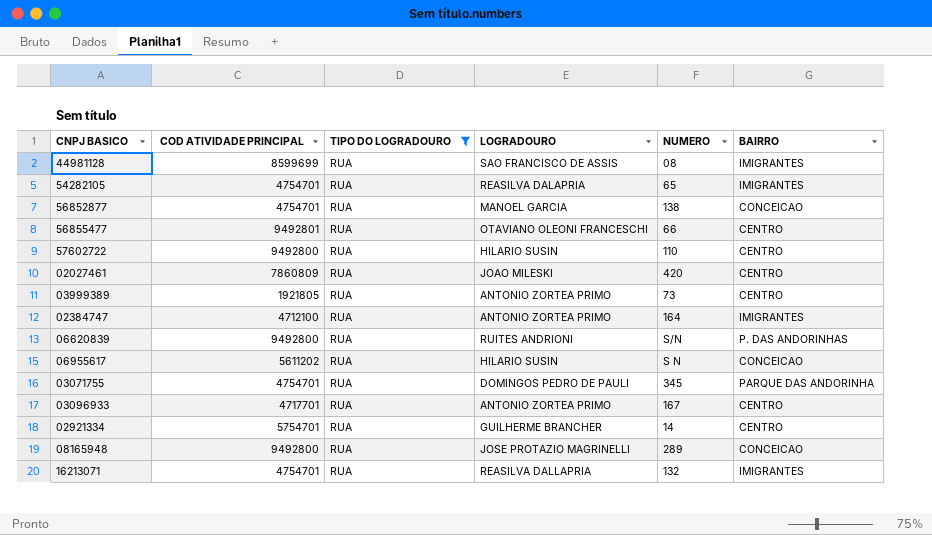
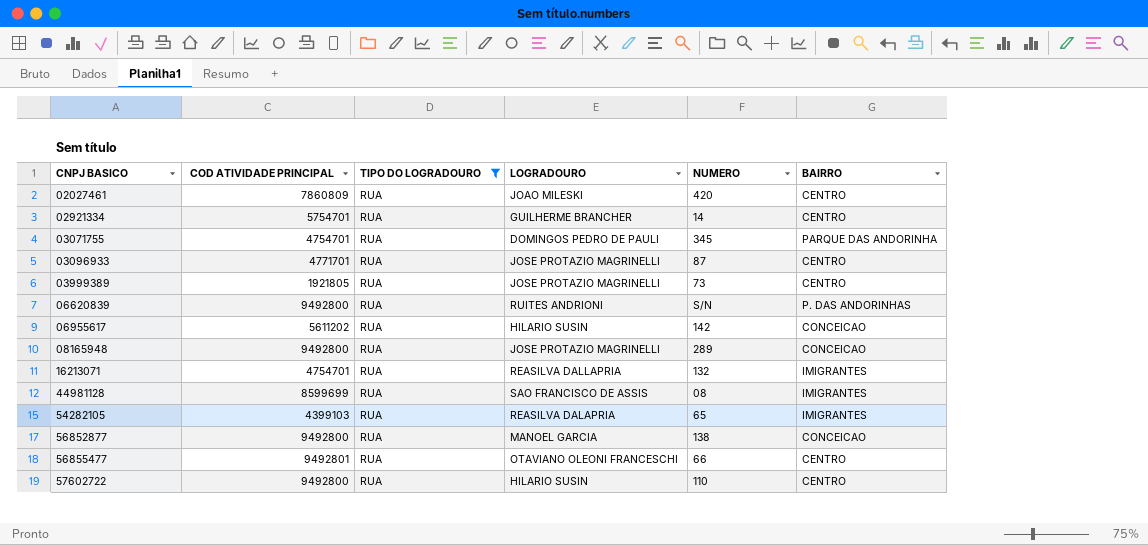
row order: none -> CNPJ BASICO ascending
row 02384747: 4712100 | RUA | ANTONIO ZORTEA PRIMO | 164 | IMIGRANTES -> none
03096933 | COD ATIVIDADE PRINCIPAL: 4717701 -> 4771701
03096933 | LOGRADOURO: ANTONIO ZORTEA PRIMO -> JOSE PROTAZIO MAGRINELLI
03096933 | NUMERO: 167 -> 87
03999389 | LOGRADOURO: ANTONIO ZORTEA PRIMO -> JOSE PROTAZIO MAGRINELLI
06955617 | NUMERO: S N -> 142
54282105 | COD ATIVIDADE PRINCIPAL: 4754701 -> 4399103
56852877 | COD ATIVIDADE PRINCIPAL: 4754701 -> 9492800

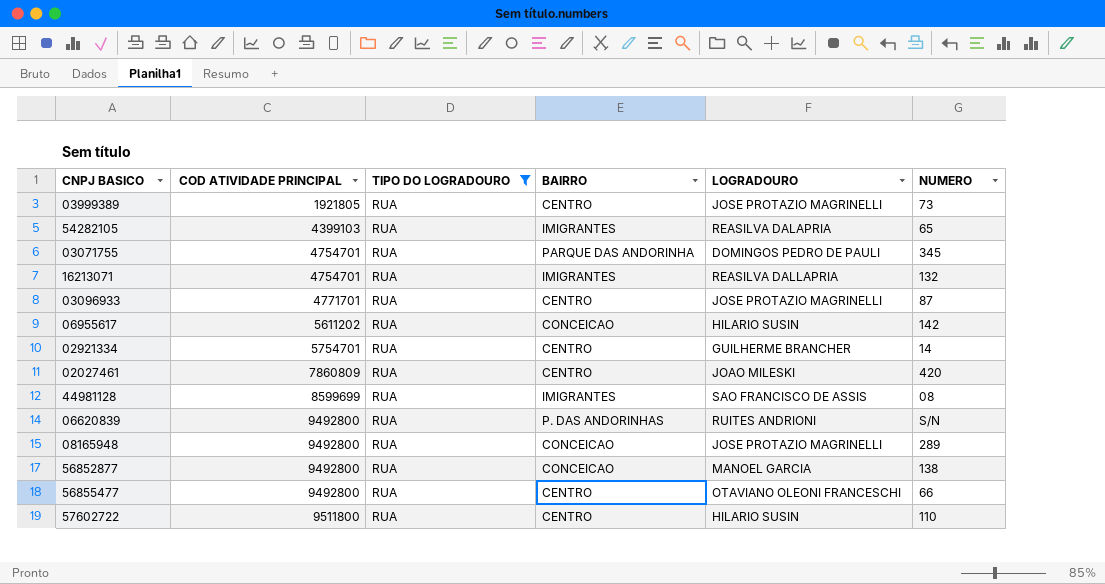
row order: CNPJ BASICO ascending -> COD ATIVIDADE PRINCIPAL ascending
column BAIRRO | position: 6 -> 4
56855477 | COD ATIVIDADE PRINCIPAL: 9492801 -> 9492800
57602722 | COD ATIVIDADE PRINCIPAL: 9492800 -> 9511800

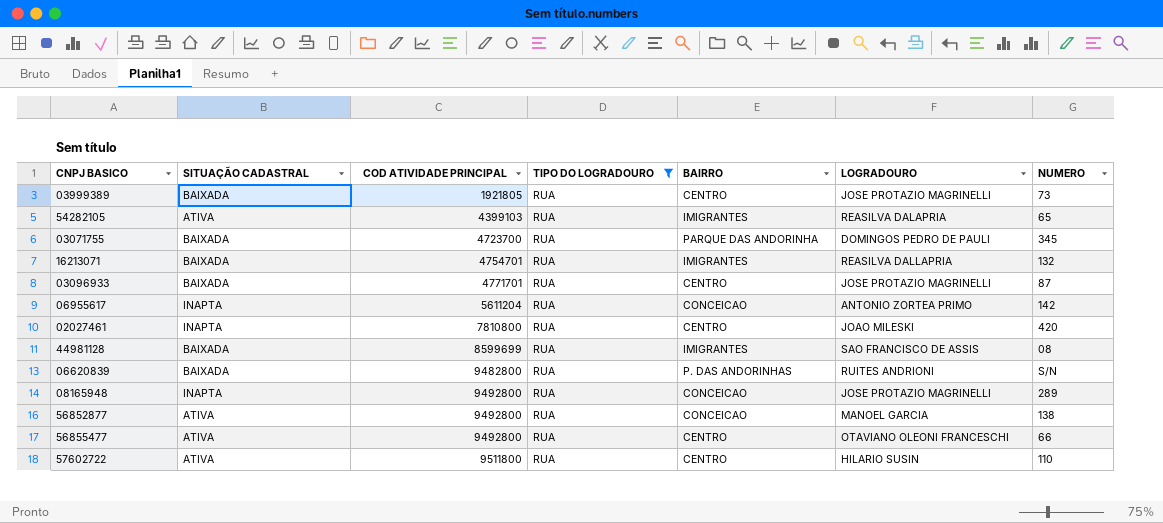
column SITUAÇÃO CADASTRAL | position: none -> 2
row 02921334: 5754701 | RUA | CENTRO | GUILHERME BRANCHER | 14 -> none
03071755 | COD ATIVIDADE PRINCIPAL: 4754701 -> 4723700
06955617 | COD ATIVIDADE PRINCIPAL: 5611202 -> 5611204
06955617 | LOGRADOURO: HILARIO SUSIN -> ANTONIO ZORTEA PRIMO
02027461 | COD ATIVIDADE PRINCIPAL: 7860809 -> 7810800
06620839 | COD ATIVIDADE PRINCIPAL: 9492800 -> 9482800

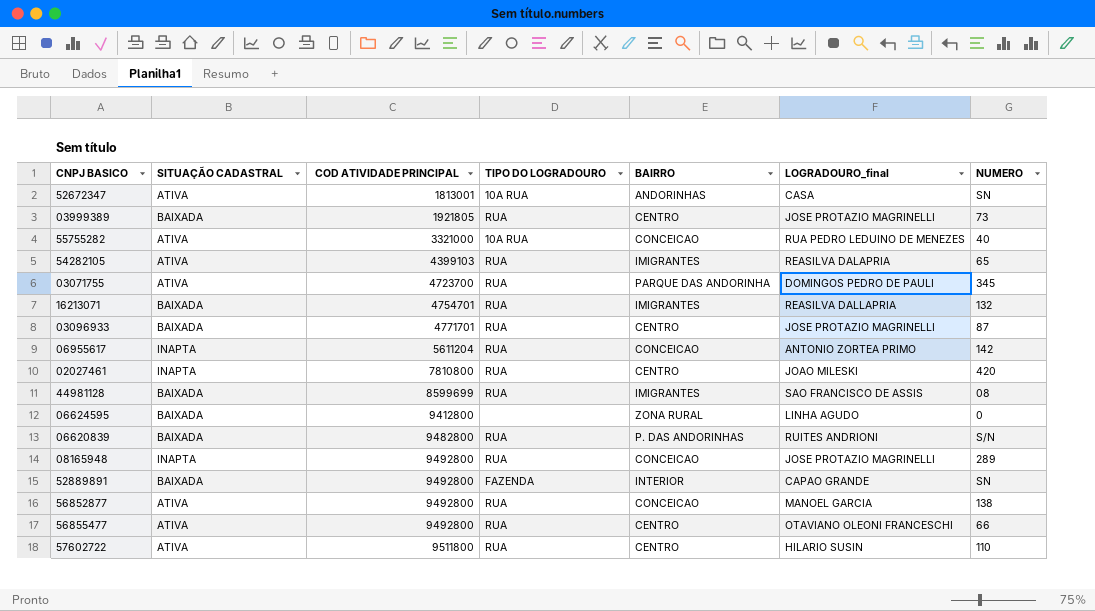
filter: TIPO DO LOGRADOURO = RUA -> none
column name: LOGRADOURO -> LOGRADOURO_final
03071755 | SITUAÇÃO CADASTRAL: BAIXADA -> ATIVA

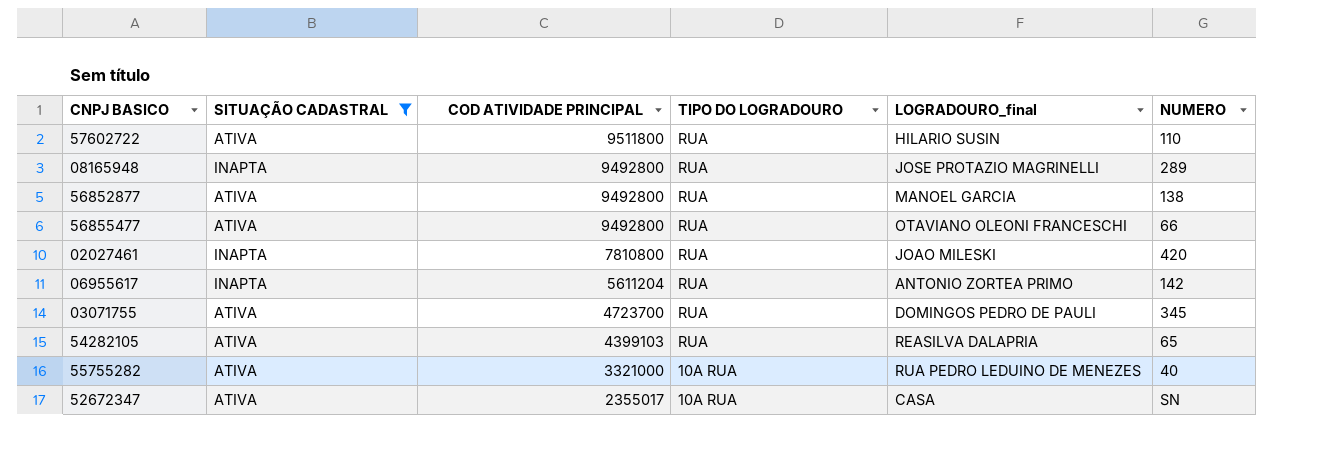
filter: none -> SITUAÇÃO CADASTRAL != BAIXADA
row order: COD ATIVIDADE PRINCIPAL ascending -> COD ATIVIDADE PRINCIPAL descending
column BAIRRO | position: 5 -> none
52672347 | COD ATIVIDADE PRINCIPAL: 1813001 -> 2355017

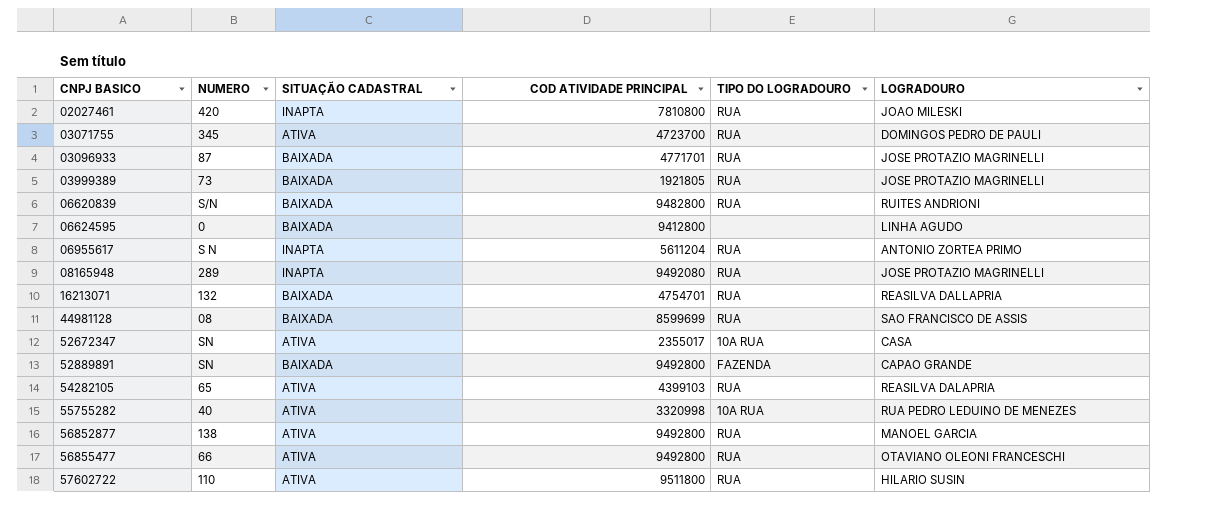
filter: SITUAÇÃO CADASTRAL != BAIXADA -> none
row order: COD ATIVIDADE PRINCIPAL descending -> CNPJ BASICO ascending
column NUMERO | position: 6 -> 2
column name: LOGRADOURO_final -> LOGRADOURO
06955617 | NUMERO: 142 -> S N
08165948 | COD ATIVIDADE PRINCIPAL: 9492800 -> 9492080
55755282 | COD ATIVIDADE PRINCIPAL: 3321000 -> 3320998

